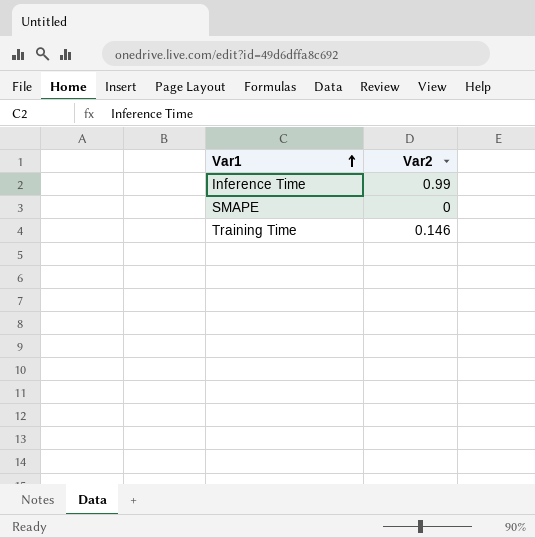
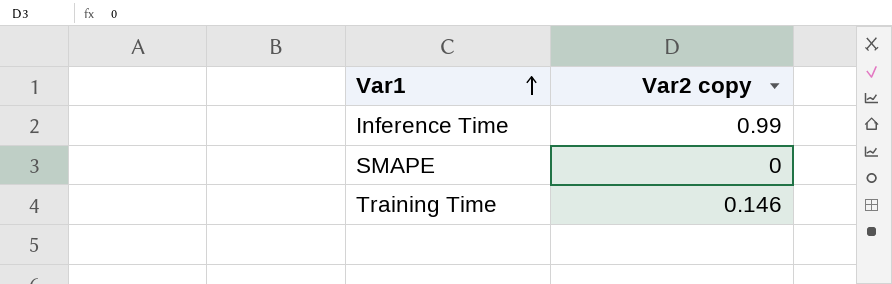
column name: Var2 -> Var2 copy

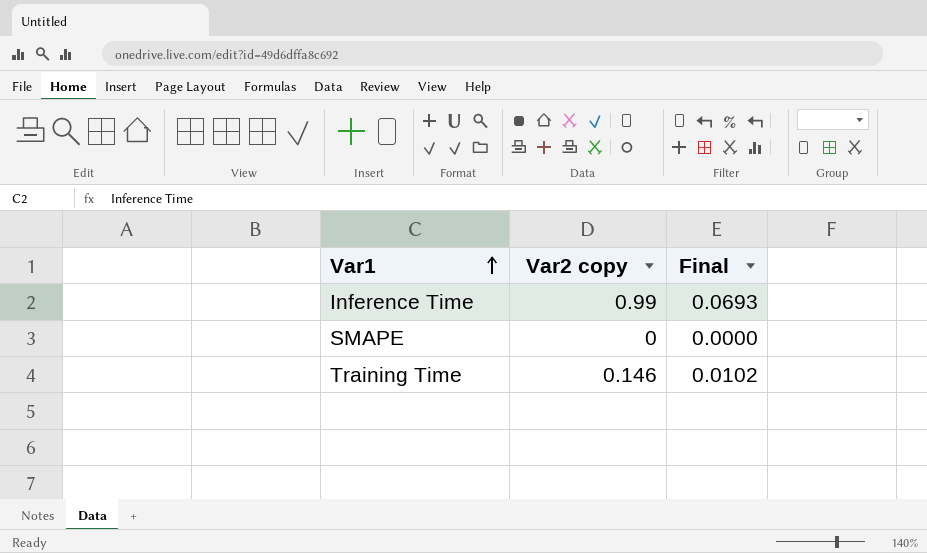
column Final | formula: none -> [Var2 copy] * 0.07

